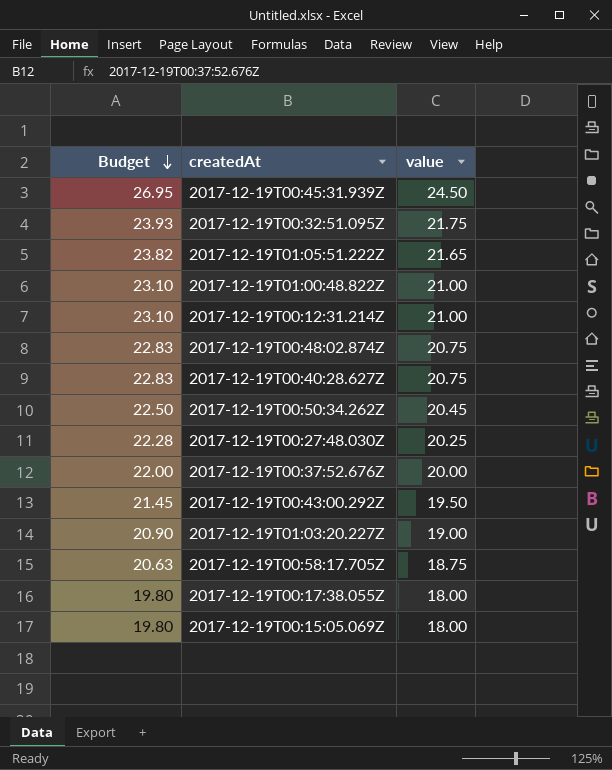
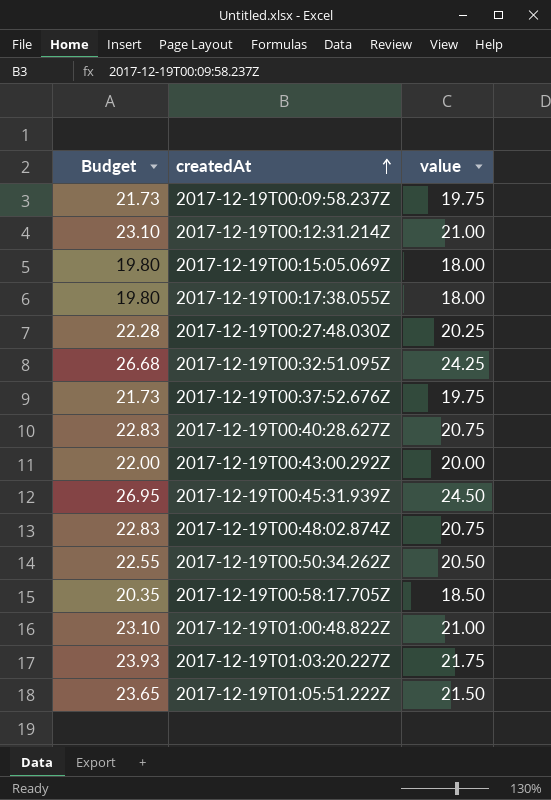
row order: Budget descending -> createdAt ascending
row 2017-12-19T00:09:58.237Z: none -> 21.73 | 19.75
2017-12-19T00:32:51.095Z | Budget: 23.93 -> 26.68
2017-12-19T00:32:51.095Z | value: 21.75 -> 24.25
2017-12-19T00:37:52.676Z | Budget: 22.00 -> 21.73
2017-12-19T00:37:52.676Z | value: 20.00 -> 19.75
2017-12-19T00:43:00.292Z | Budget: 21.45 -> 22.00
2017-12-19T00:43:00.292Z | value: 19.50 -> 20.00
2017-12-19T00:50:34.262Z | Budget: 22.50 -> 22.55
2017-12-19T00:50:34.262Z | value: 20.45 -> 20.50
2017-12-19T00:58:17.705Z | Budget: 20.63 -> 20.35
2017-12-19T00:58:17.705Z | value: 18.75 -> 18.50
2017-12-19T01:03:20.227Z | Budget: 20.90 -> 23.93
2017-12-19T01:03:20.227Z | value: 19.00 -> 21.75
2017-12-19T01:05:51.222Z | Budget: 23.82 -> 23.65
2017-12-19T01:05:51.222Z | value: 21.65 -> 21.50

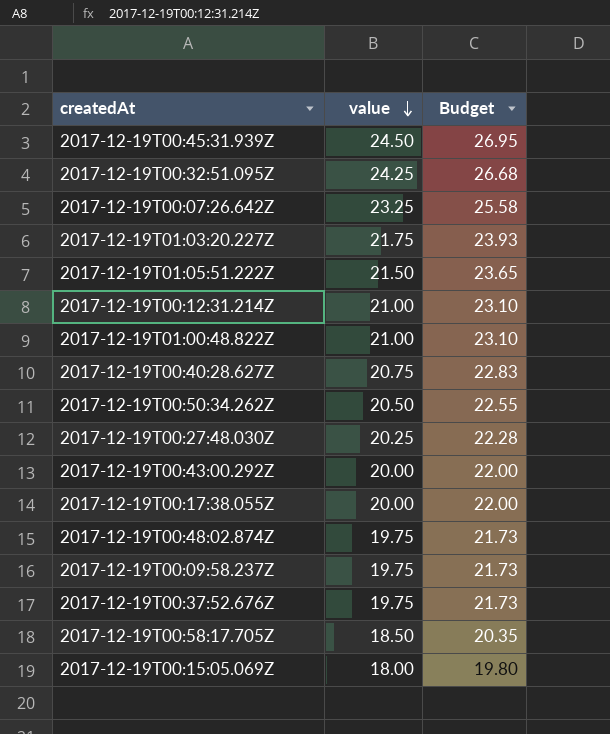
row order: createdAt ascending -> value descending
column Budget | position: 1 -> 3
row 2017-12-19T00:07:26.642Z: none -> 23.25 | 25.58
2017-12-19T00:17:38.055Z | value: 18.00 -> 20.00
2017-12-19T00:17:38.055Z | Budget: 19.80 -> 22.00
2017-12-19T00:48:02.874Z | value: 20.75 -> 19.75
2017-12-19T00:48:02.874Z | Budget: 22.83 -> 21.73

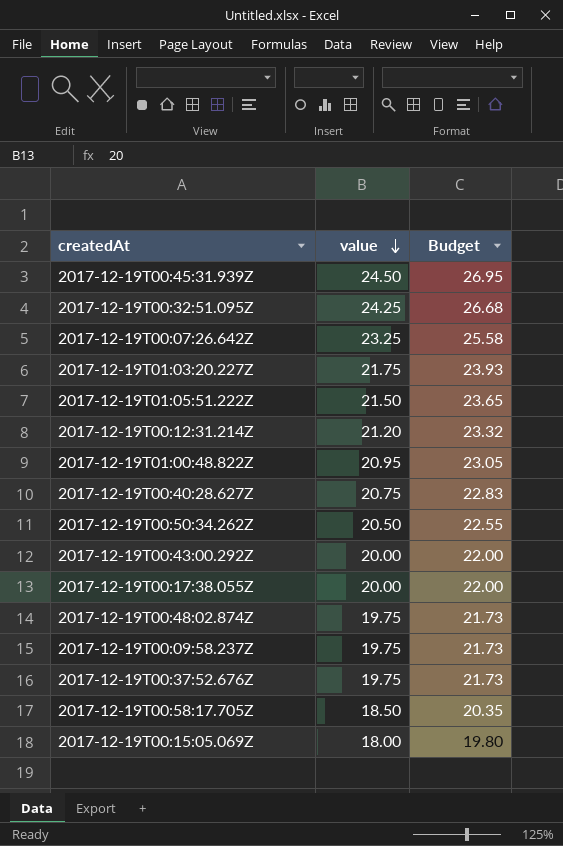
row 2017-12-19T00:27:48.030Z: 20.25 | 22.28 -> none
2017-12-19T00:12:31.214Z | value: 21.00 -> 21.20
2017-12-19T00:12:31.214Z | Budget: 23.10 -> 23.32
2017-12-19T01:00:48.822Z | value: 21.00 -> 20.95
2017-12-19T01:00:48.822Z | Budget: 23.10 -> 23.05

